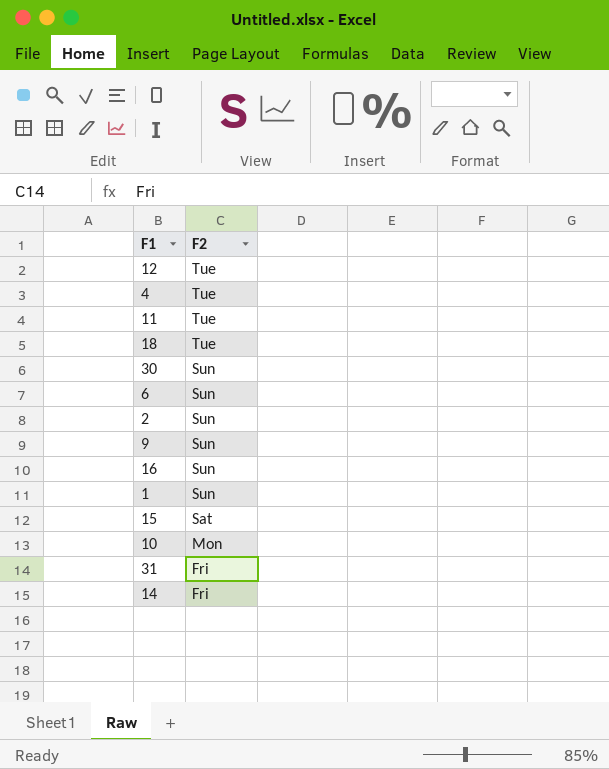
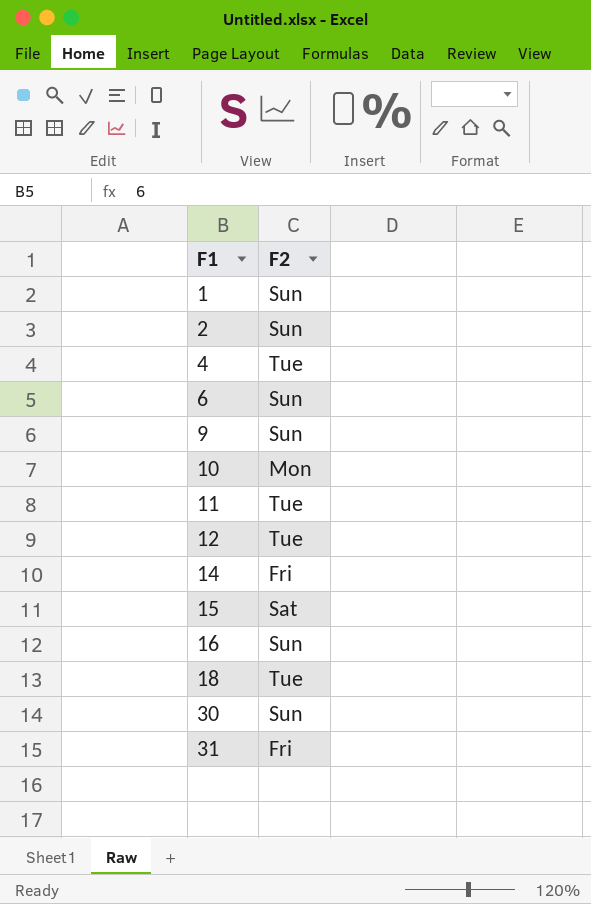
row order: F2 descending -> F1 ascending

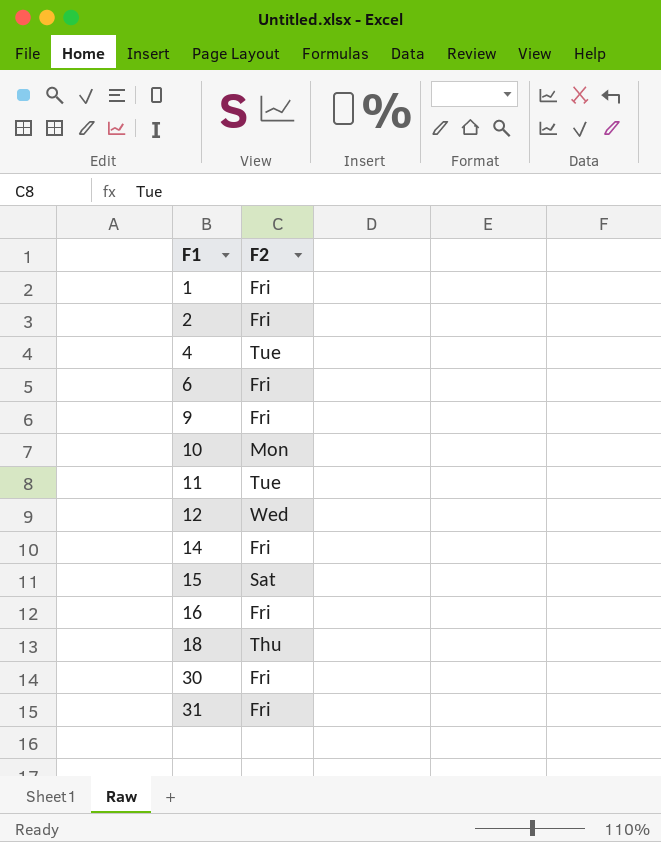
1 | F2: Sun -> Fri
2 | F2: Sun -> Fri
6 | F2: Sun -> Fri
9 | F2: Sun -> Fri
12 | F2: Tue -> Wed
16 | F2: Sun -> Fri
18 | F2: Tue -> Thu
30 | F2: Sun -> Fri

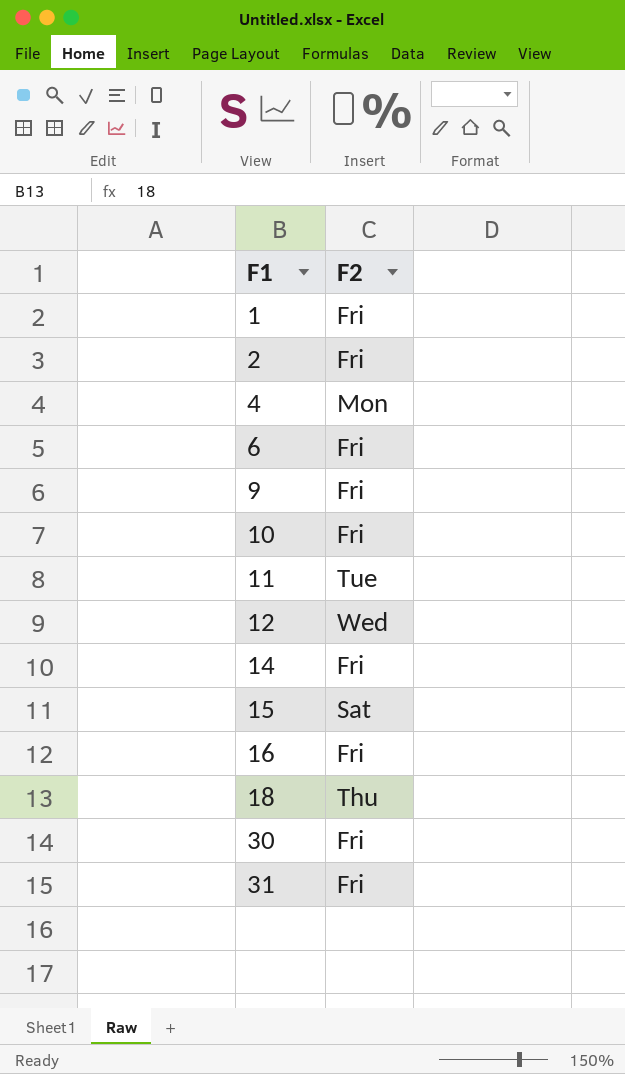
4 | F2: Tue -> Mon
10 | F2: Mon -> Fri

